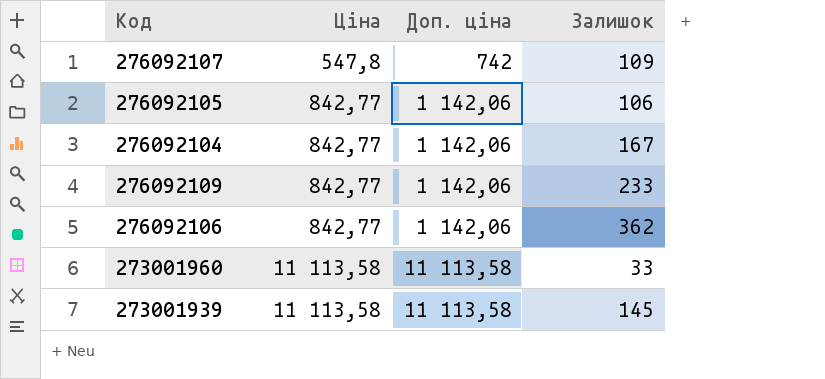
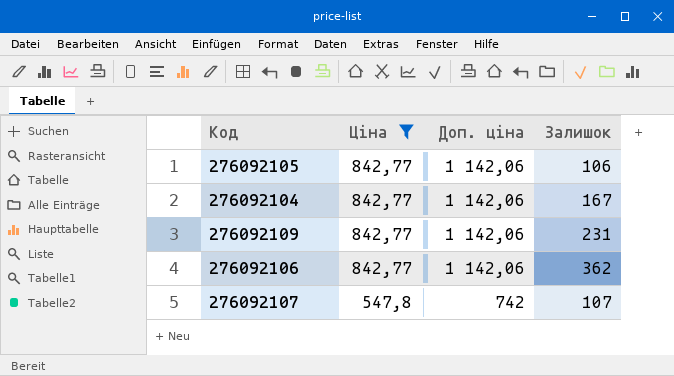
filter: none -> Ціна != 11 113,58
row order: Ціна ascending -> Ціна descending
276092109 | Залишок: 233 -> 231
276092107 | Залишок: 109 -> 107

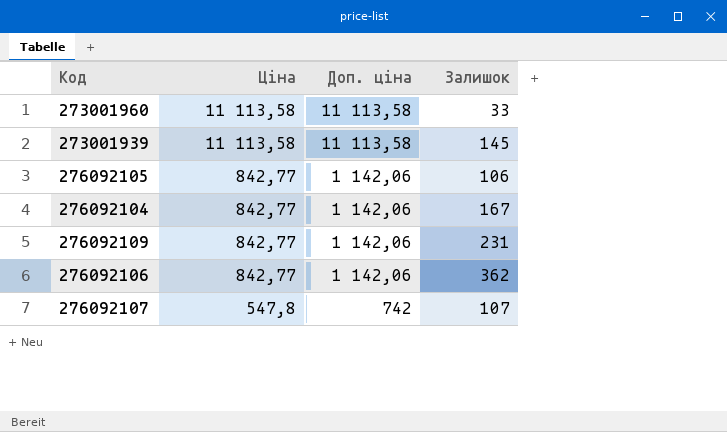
filter: Ціна != 11 113,58 -> none

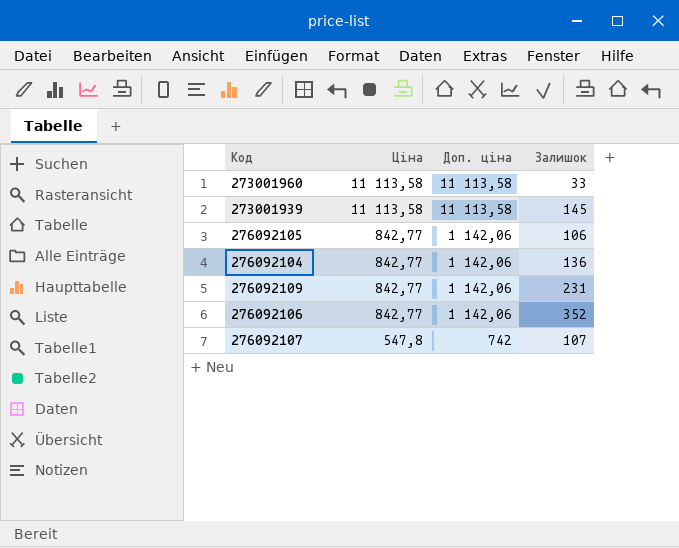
276092104 | Залишок: 167 -> 136
276092106 | Залишок: 362 -> 352

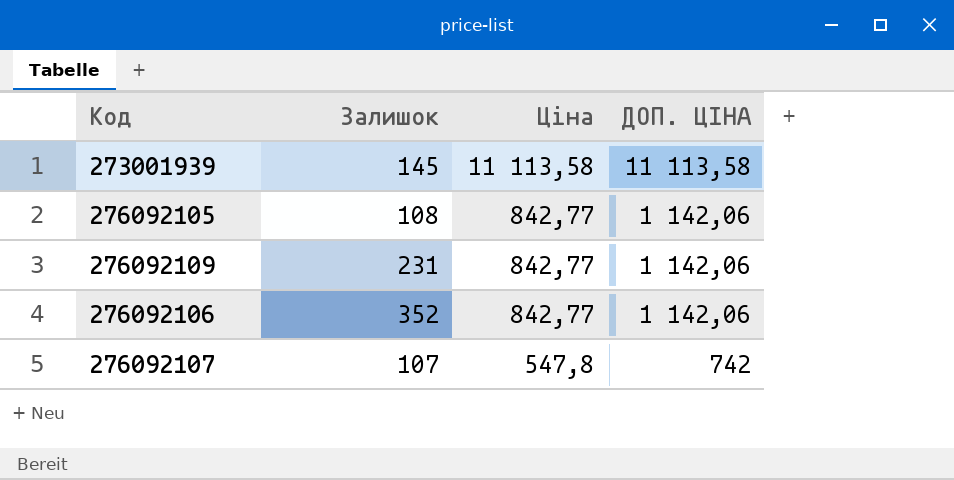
column Залишок | position: 4 -> 2
column name: Доп. ціна -> ДОП. ЦІНА
row 273001960: 11 113,58 | 11 113,58 | 33 -> none
row 276092104: 842,77 | 1 142,06 | 136 -> none
276092105 | Залишок: 106 -> 108

